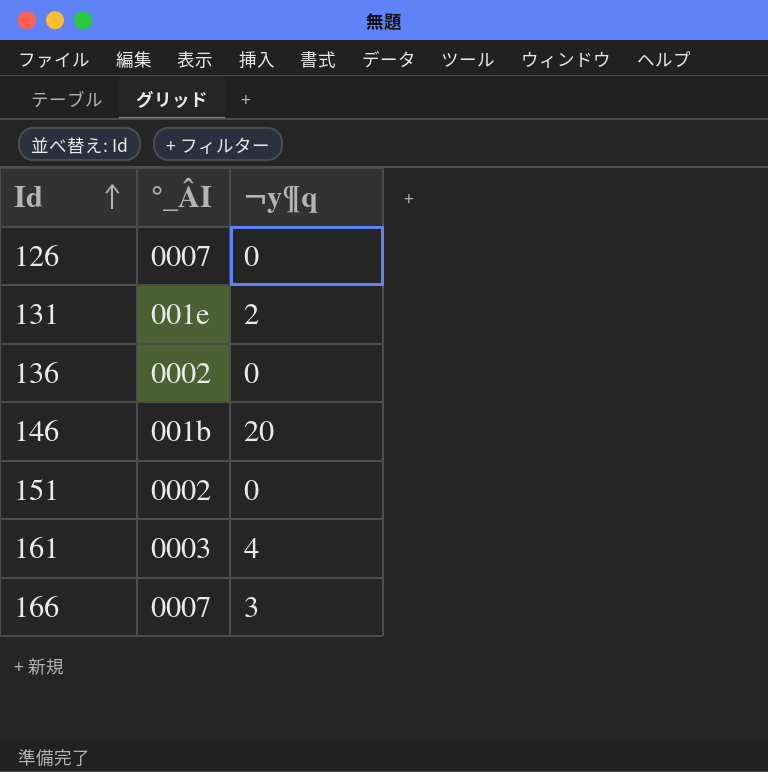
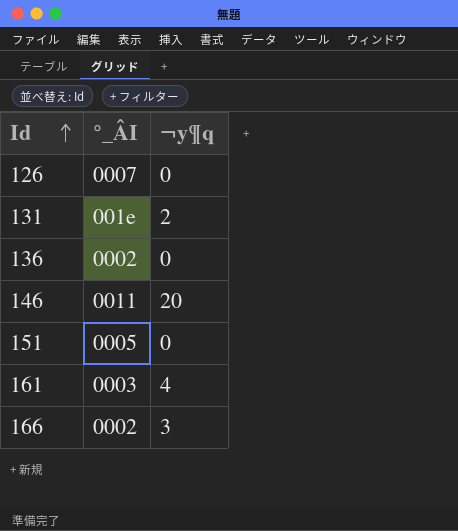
146 | °_ÂI: 001b -> 0011
151 | °_ÂI: 0002 -> 0005
166 | °_ÂI: 0007 -> 0002

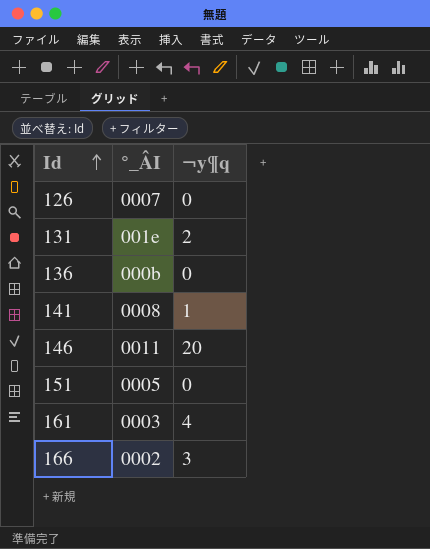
136 | °_ÂI: 0002 -> 000b
row 141: none -> 0008 | 1

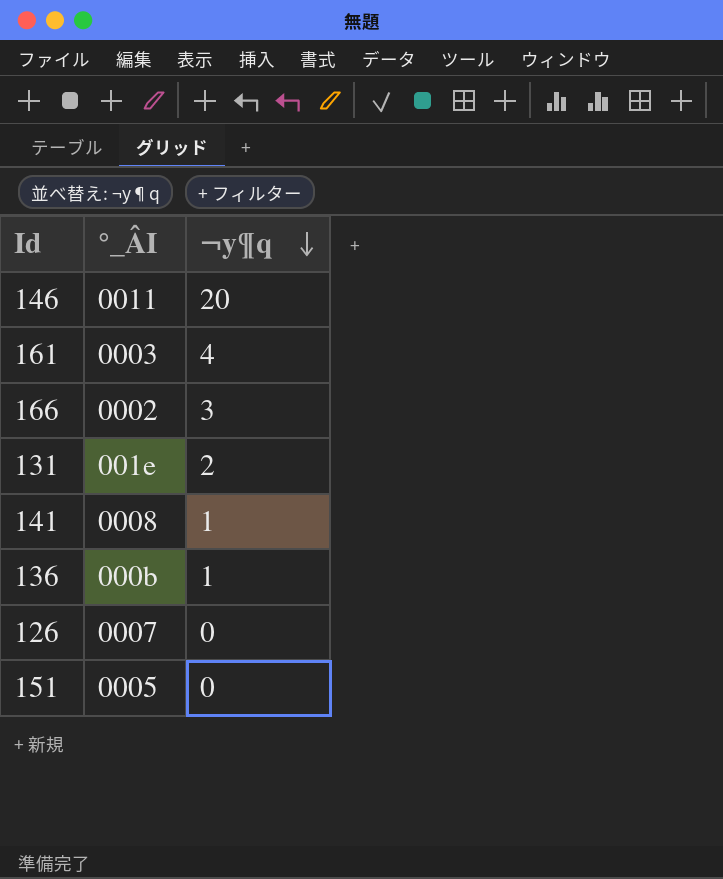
row order: Id ascending -> ¬y¶q descending
136 | ¬y¶q: 0 -> 1

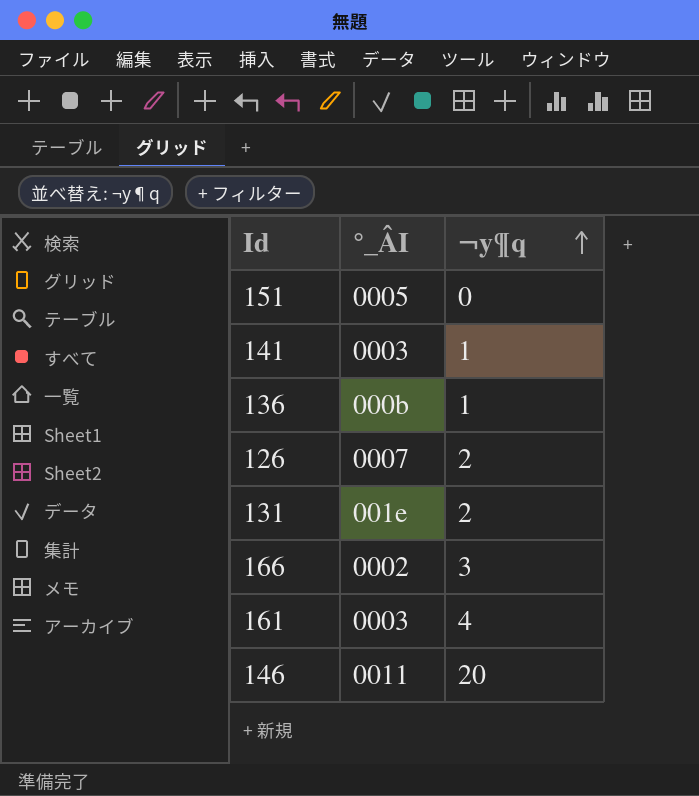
row order: ¬y¶q descending -> ¬y¶q ascending
141 | °_ÂI: 0008 -> 0003
126 | ¬y¶q: 0 -> 2

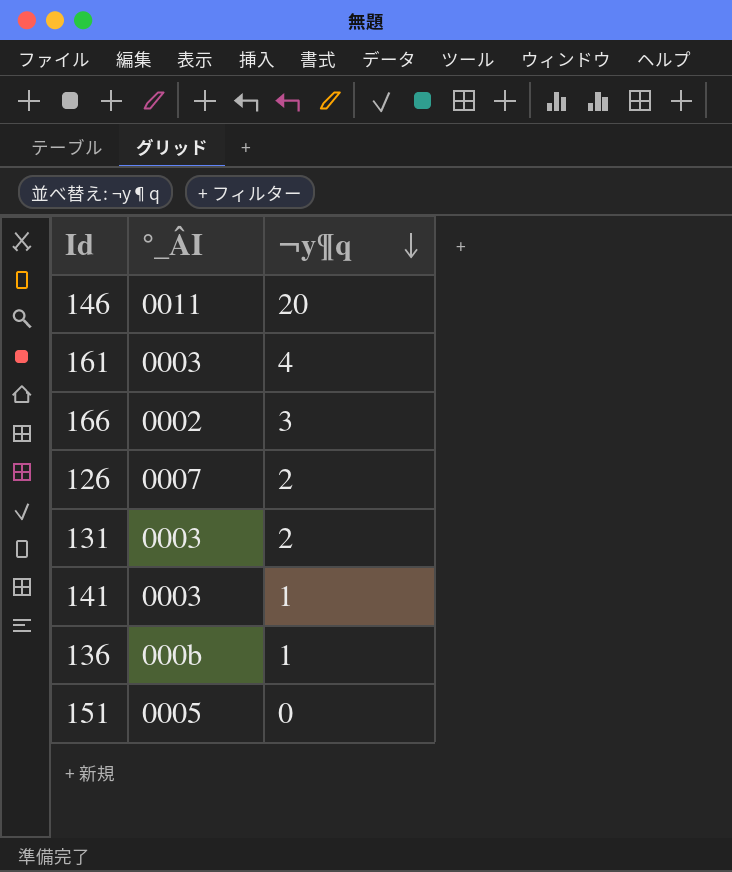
row order: ¬y¶q ascending -> ¬y¶q descending
131 | °_ÂI: 001e -> 0003

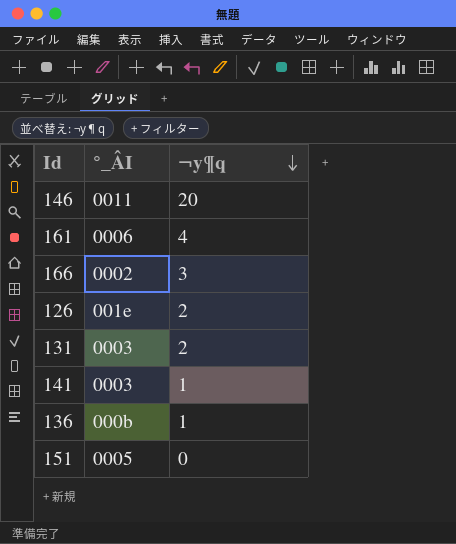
161 | °_ÂI: 0003 -> 0006
126 | °_ÂI: 0007 -> 001e

